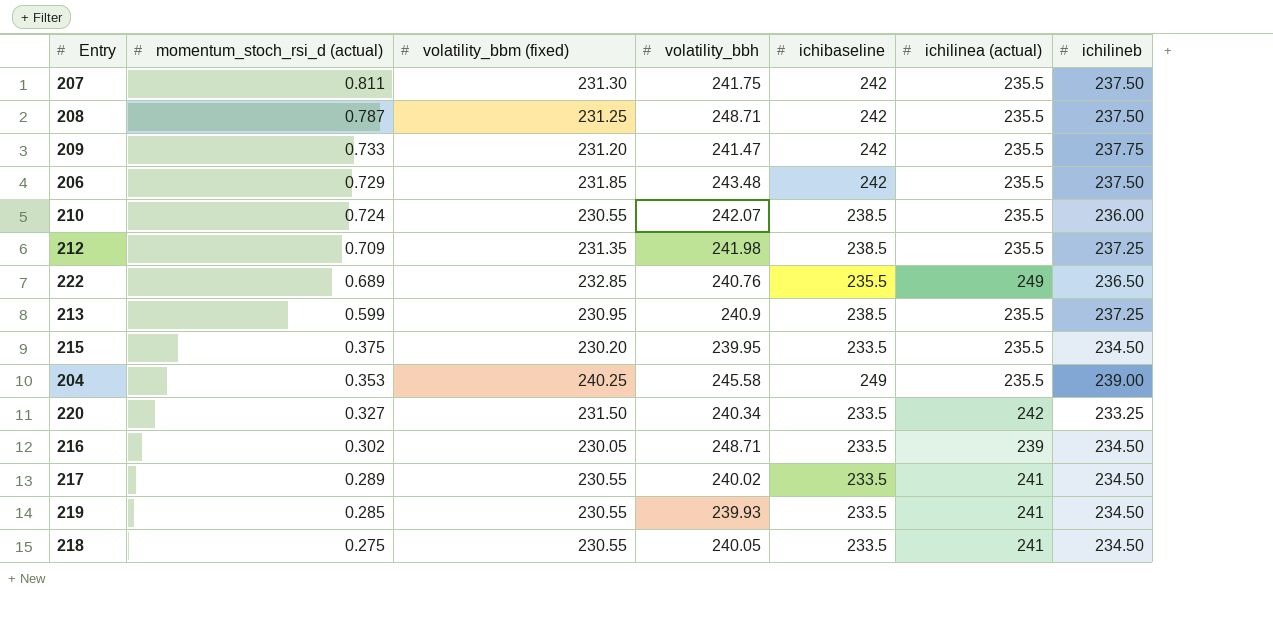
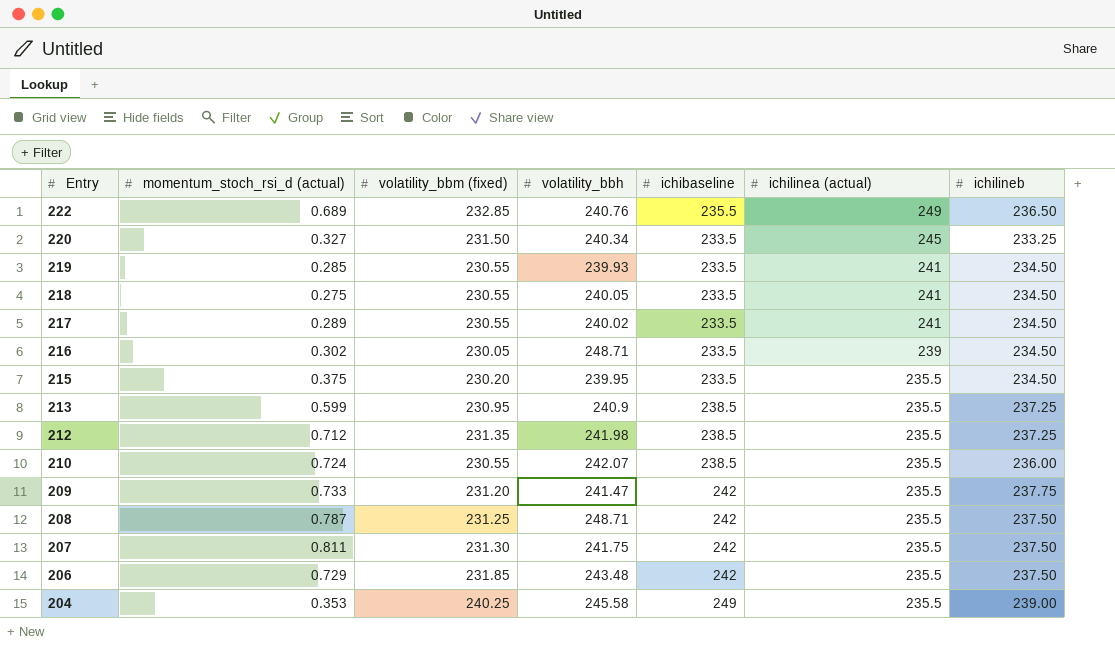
row order: momentum_stoch_rsi_d (actual) descending -> Entry descending
220 | ichilinea (actual): 242 -> 245
212 | momentum_stoch_rsi_d (actual): 0.709 -> 0.712

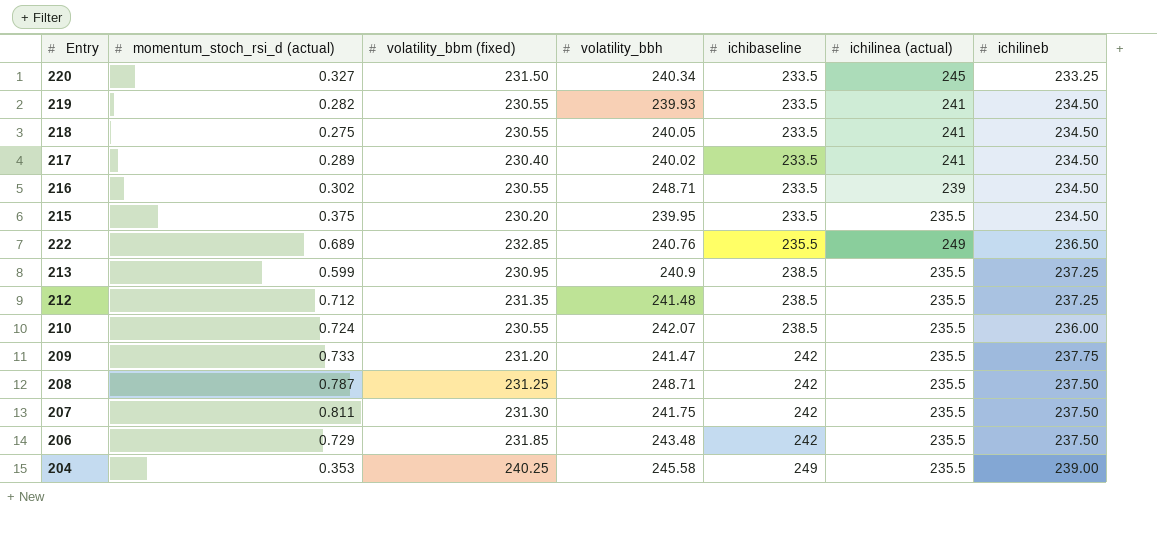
row order: Entry descending -> ichibaseline ascending
219 | momentum_stoch_rsi_d (actual): 0.285 -> 0.282
217 | volatility_bbm (fixed): 230.55 -> 230.40
216 | volatility_bbm (fixed): 230.05 -> 230.55
212 | volatility_bbh: 241.98 -> 241.48

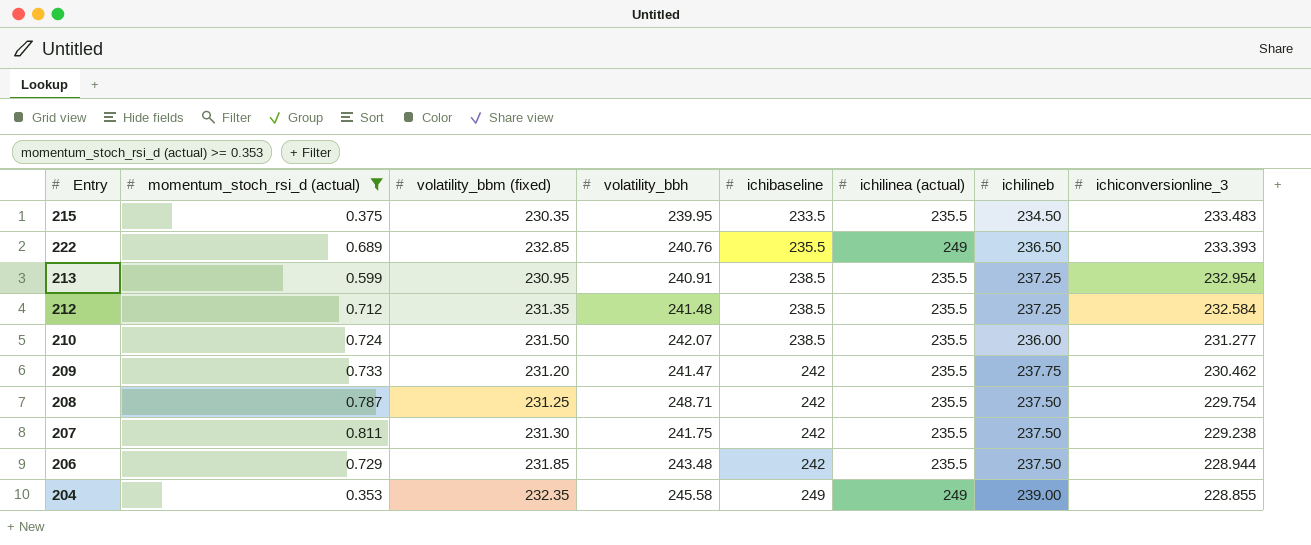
filter: none -> momentum_stoch_rsi_d (actual) >= 0.353
column ichiconversionline_3 | position: none -> 8
215 | volatility_bbm (fixed): 230.20 -> 230.35
213 | volatility_bbh: 240.9 -> 240.91
210 | volatility_bbm (fixed): 230.55 -> 231.50
204 | volatility_bbm (fixed): 240.25 -> 232.35
204 | ichilinea (actual): 235.5 -> 249

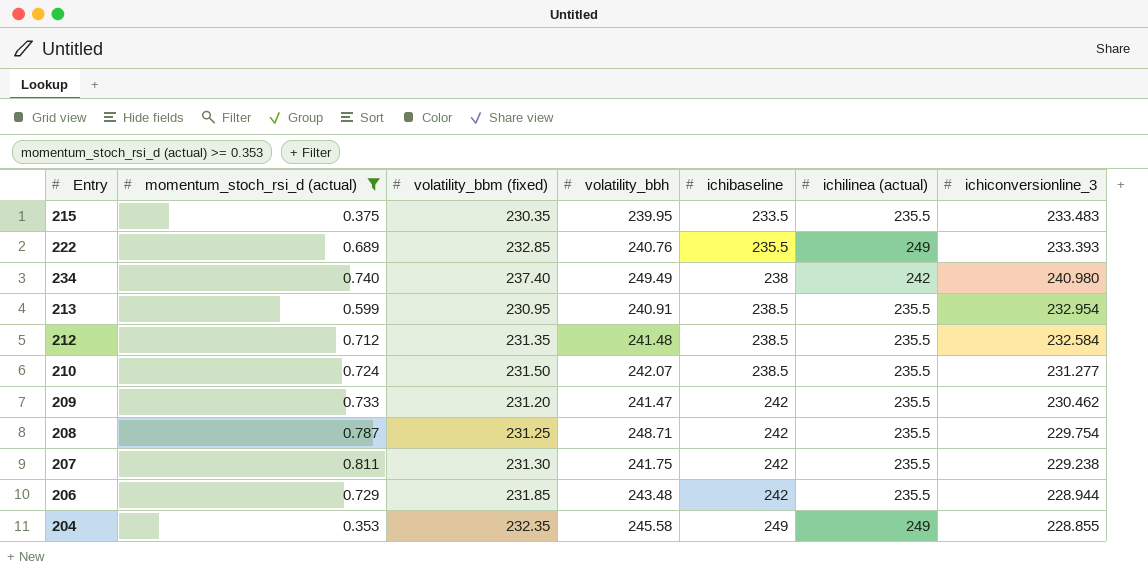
column ichilineb | position: 7 -> none
row 234: none -> 0.740 | 237.40 | 249.49 | 238 | 242 | 240.980

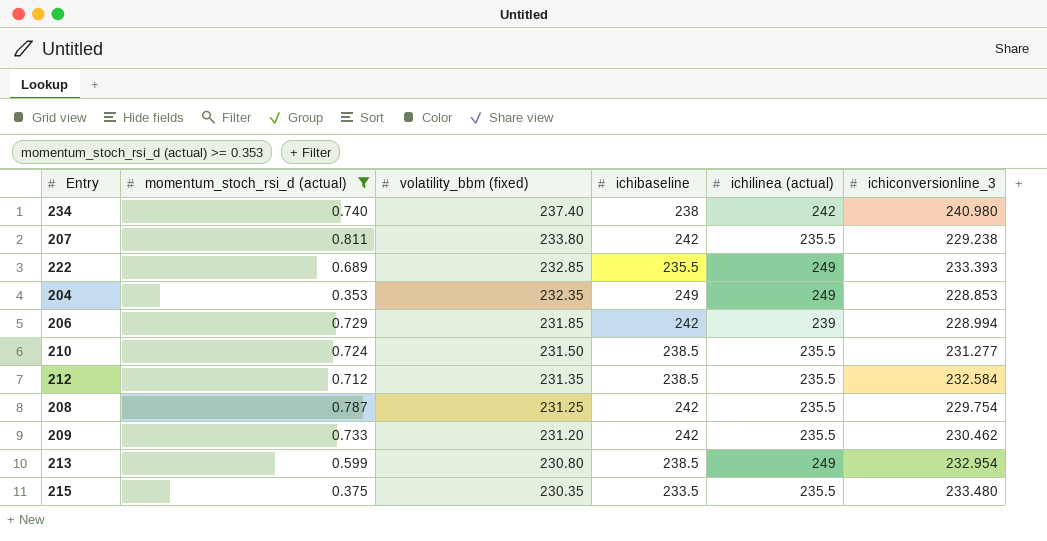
row order: ichibaseline ascending -> volatility_bbm (fixed) descending
column volatility_bbh | position: 4 -> none
207 | volatility_bbm (fixed): 231.30 -> 233.80
204 | ichiconversionline_3: 228.855 -> 228.853
206 | ichilinea (actual): 235.5 -> 239
206 | ichiconversionline_3: 228.944 -> 228.994
213 | volatility_bbm (fixed): 230.95 -> 230.80
213 | ichilinea (actual): 235.5 -> 249
215 | ichiconversionline_3: 233.483 -> 233.480

